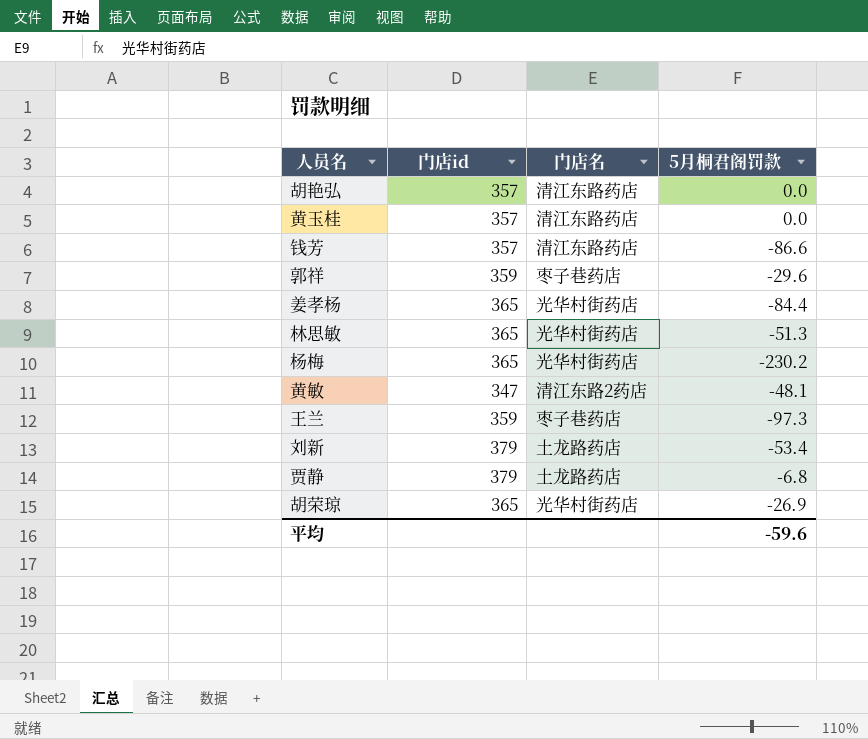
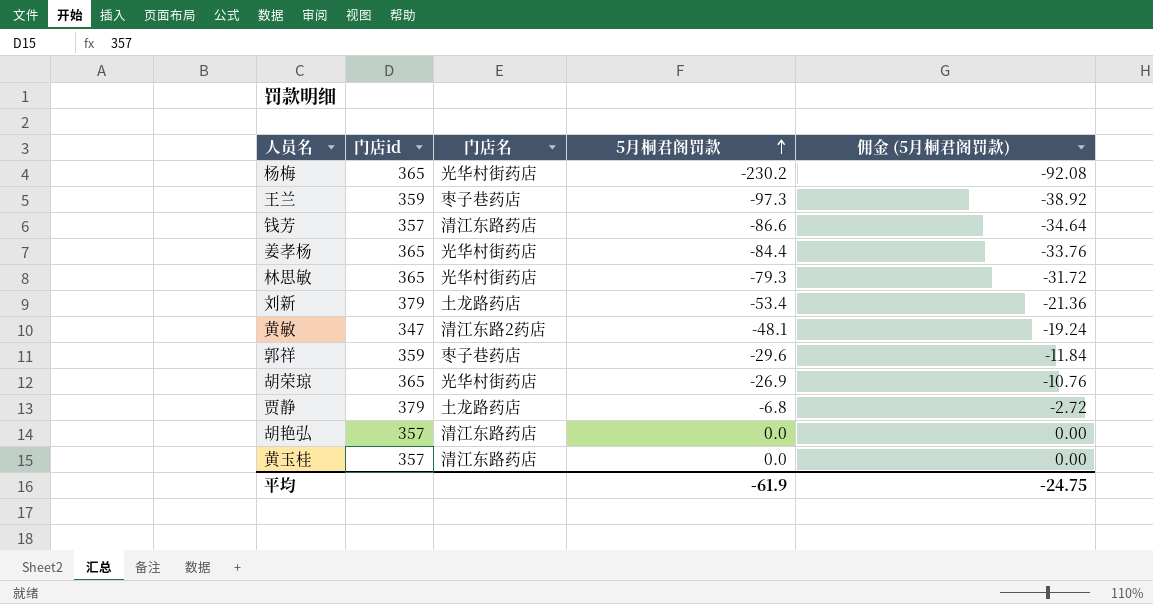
row order: none -> 5月桐君阁罚款 ascending
column 佣金 (5月桐君阁罚款) | formula: none -> [5月桐君阁罚款] * 0.4
林思敏 | 5月桐君阁罚款: -51.3 -> -79.3
平均 | 5月桐君阁罚款: -59.6 -> -61.9

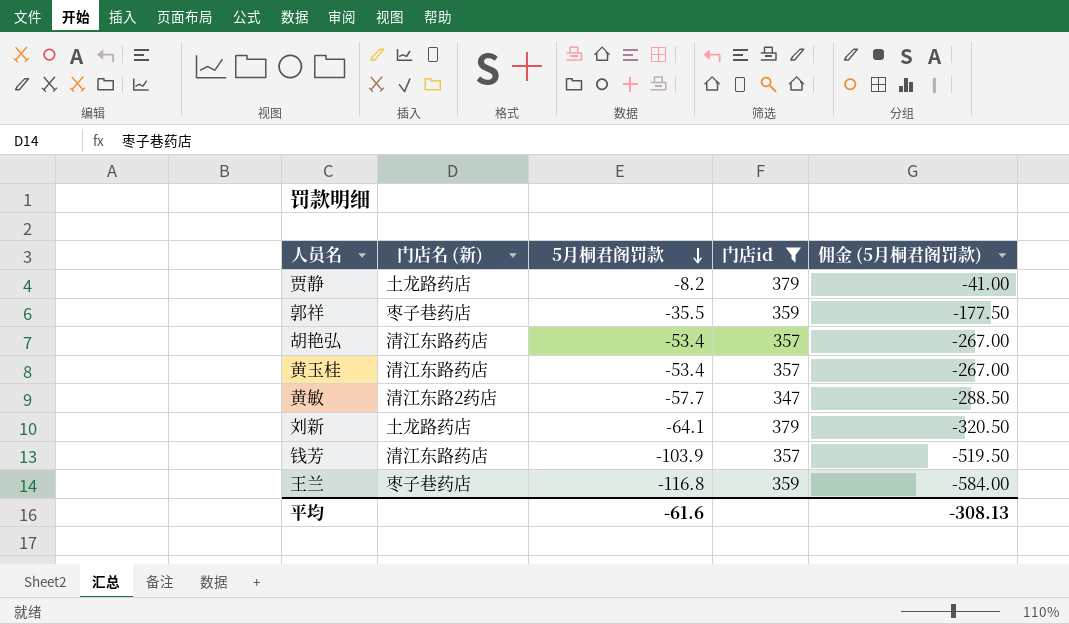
filter: none -> 门店id != 365
row order: 5月桐君阁罚款 ascending -> 5月桐君阁罚款 descending
column name: 门店名 -> 门店名 (新)
column 门店id | position: 2 -> 4
column 佣金 (5月桐君阁罚款) | formula: [5月桐君阁罚款] * 0.4 -> [5月桐君阁罚款] * 5
贾静 | 5月桐君阁罚款: -6.8 -> -8.2
郭祥 | 5月桐君阁罚款: -29.6 -> -35.5
胡艳弘 | 5月桐君阁罚款: 0.0 -> -53.4
黄玉桂 | 5月桐君阁罚款: 0.0 -> -53.4
黄敏 | 5月桐君阁罚款: -48.1 -> -57.7
刘新 | 5月桐君阁罚款: -53.4 -> -64.1
钱芳 | 5月桐君阁罚款: -86.6 -> -103.9
王兰 | 5月桐君阁罚款: -97.3 -> -116.8
平均 | 5月桐君阁罚款: -61.9 -> -61.6
平均 | 佣金 (5月桐君阁罚款): -24.75 -> -308.13

